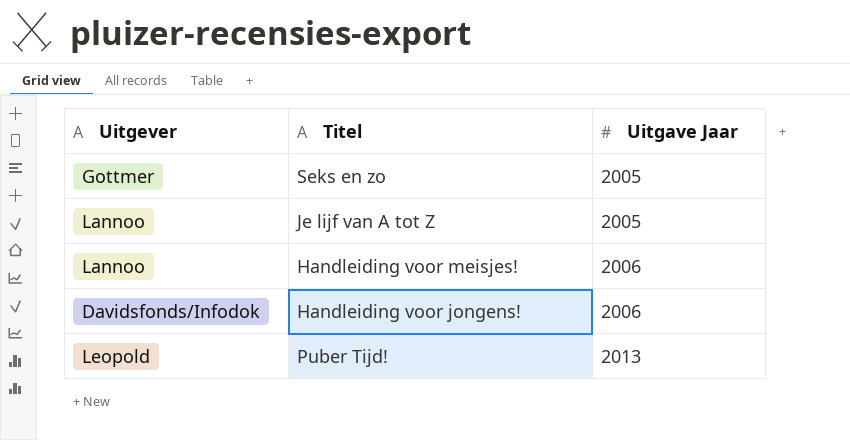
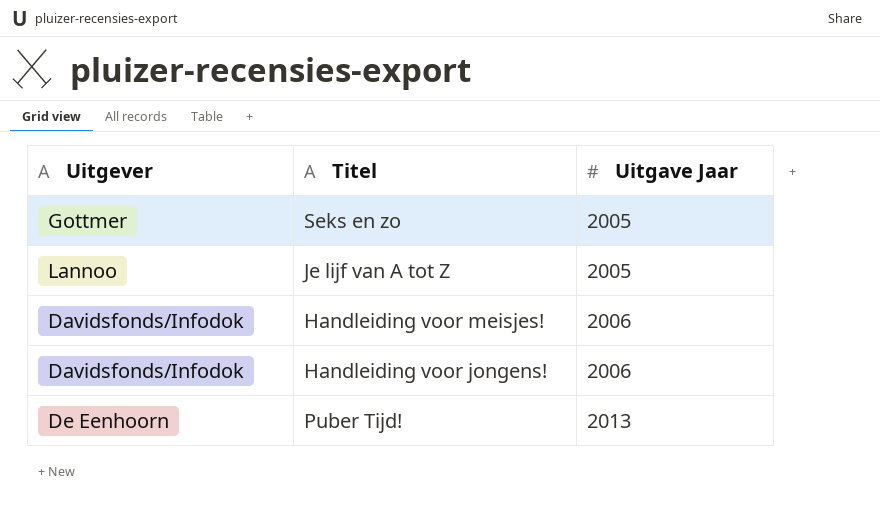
Handleiding voor meisjes! | Uitgever: Lannoo -> Davidsfonds/Infodok
Puber Tijd! | Uitgever: Leopold -> De Eenhoorn

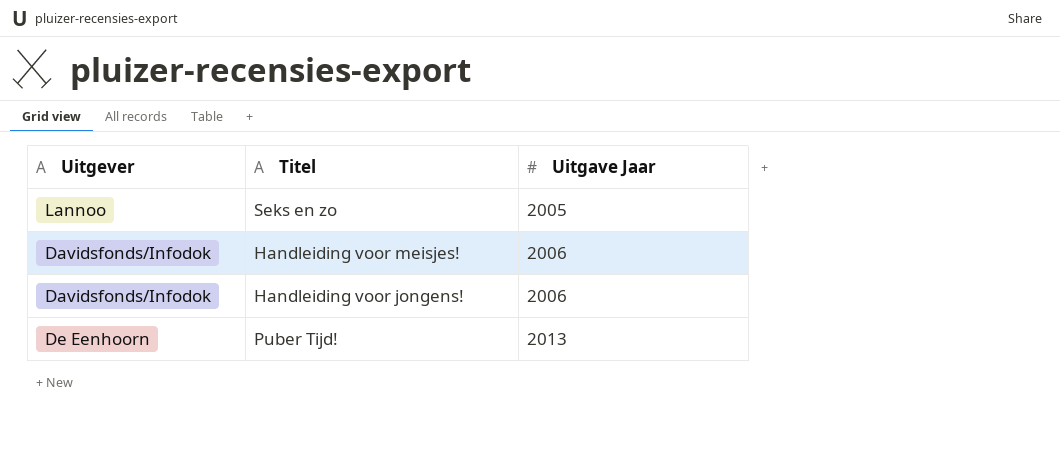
row Je lijf van A tot Z: Lannoo | 2005 -> none
Seks en zo | Uitgever: Gottmer -> Lannoo

